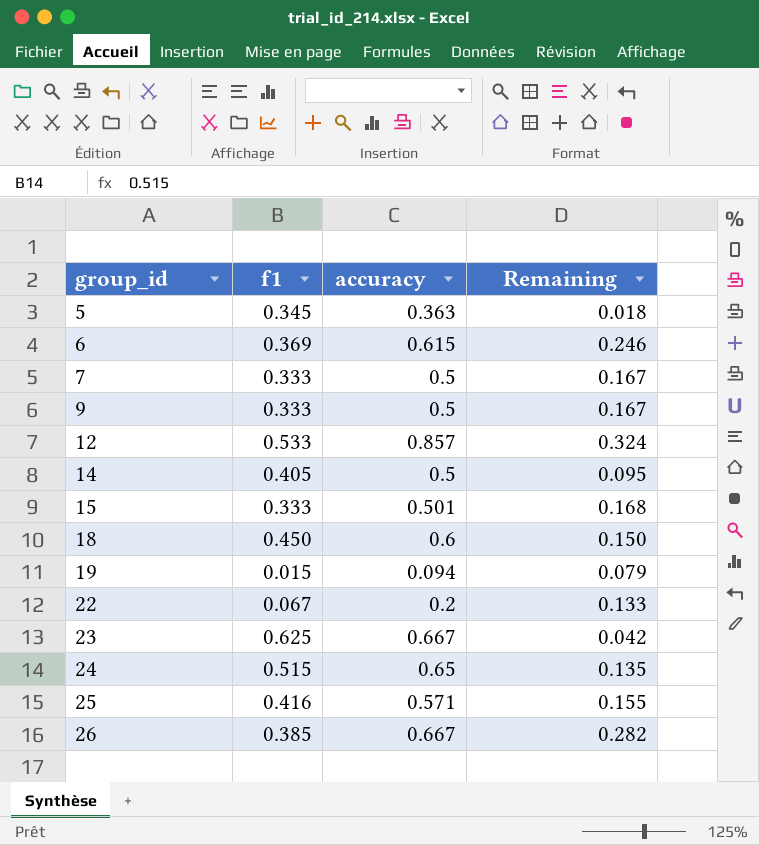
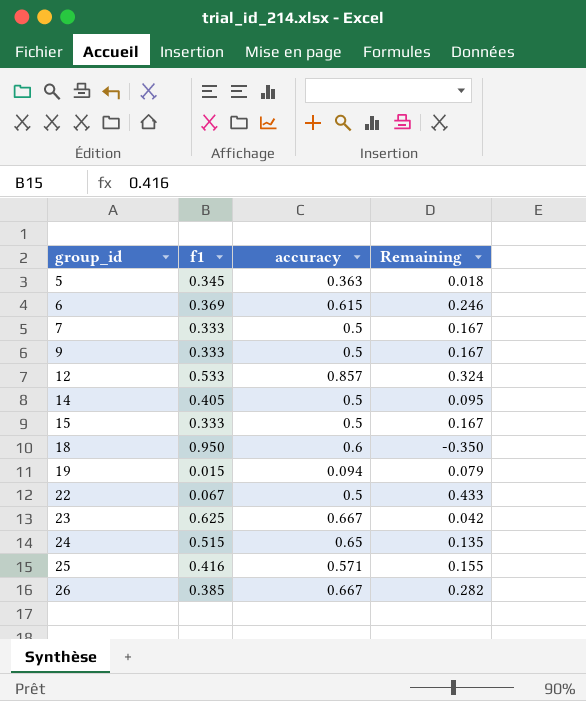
15 | accuracy: 0.501 -> 0.5
15 | Remaining: 0.168 -> 0.167
18 | f1: 0.450 -> 0.950
18 | Remaining: 0.150 -> -0.350
22 | accuracy: 0.2 -> 0.5
22 | Remaining: 0.133 -> 0.433

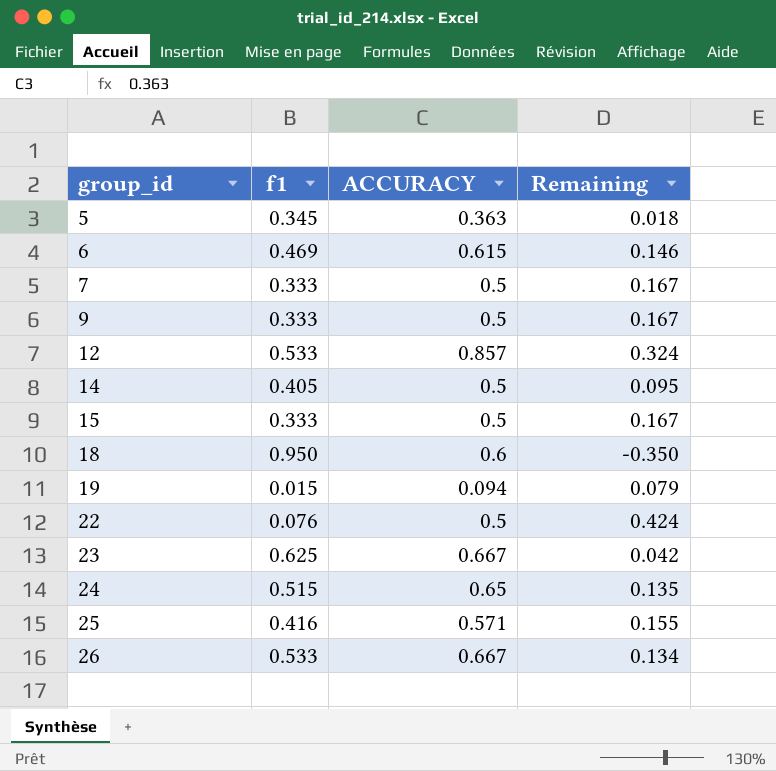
column name: accuracy -> ACCURACY
6 | f1: 0.369 -> 0.469
6 | Remaining: 0.246 -> 0.146
22 | f1: 0.067 -> 0.076
22 | Remaining: 0.433 -> 0.424
26 | f1: 0.385 -> 0.533
26 | Remaining: 0.282 -> 0.134

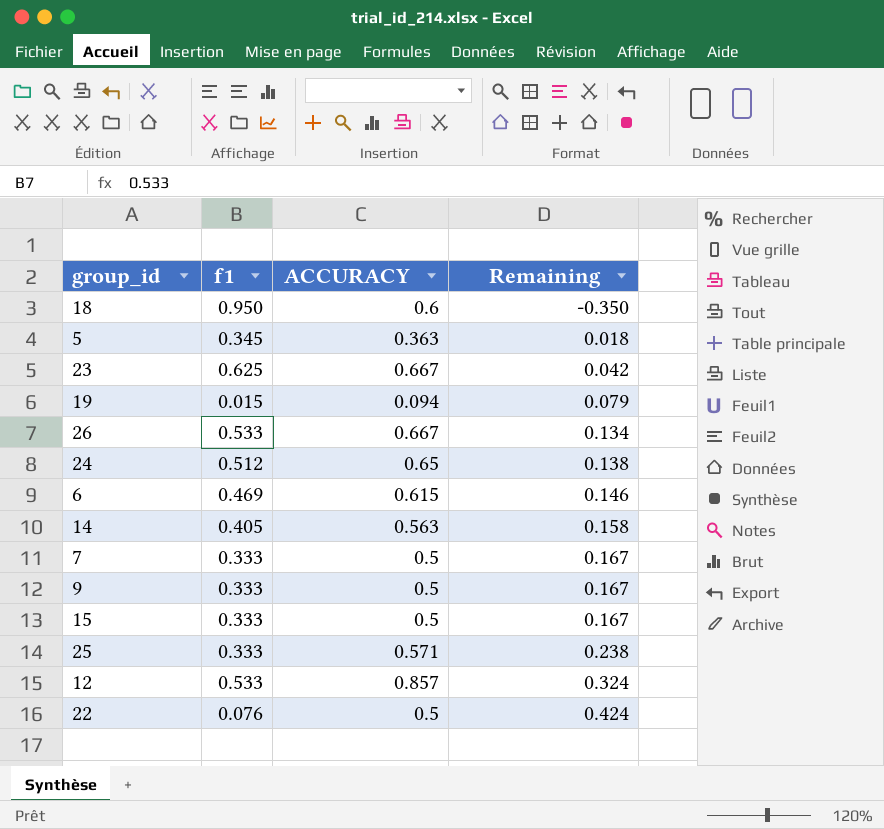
row order: group_id ascending -> Remaining ascending
24 | f1: 0.515 -> 0.512
24 | Remaining: 0.135 -> 0.138
14 | ACCURACY: 0.5 -> 0.563
14 | Remaining: 0.095 -> 0.158
25 | f1: 0.416 -> 0.333
25 | Remaining: 0.155 -> 0.238

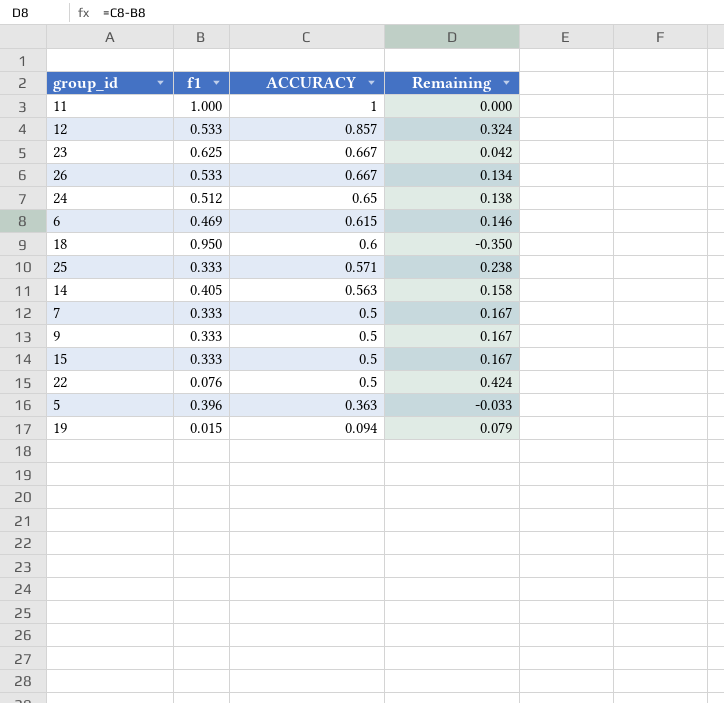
row order: Remaining ascending -> ACCURACY descending
row 11: none -> 1.000 | 1 | 0.000
5 | f1: 0.345 -> 0.396
5 | Remaining: 0.018 -> -0.033

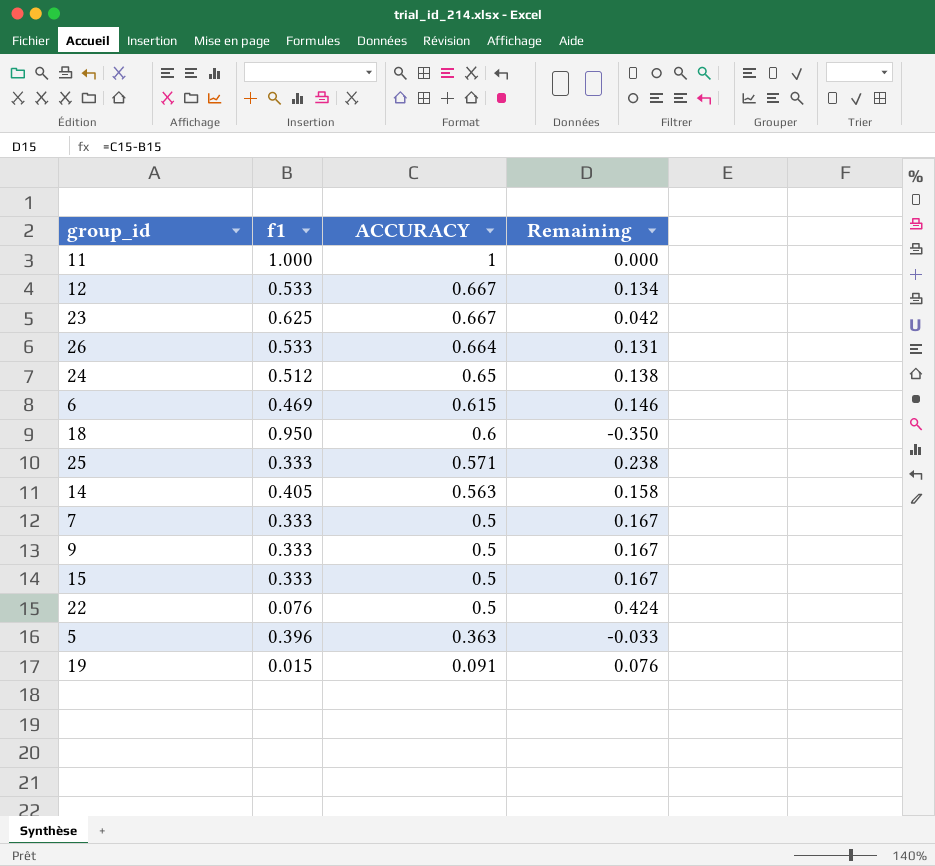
12 | ACCURACY: 0.857 -> 0.667
12 | Remaining: 0.324 -> 0.134
26 | ACCURACY: 0.667 -> 0.664
26 | Remaining: 0.134 -> 0.131
19 | ACCURACY: 0.094 -> 0.091
19 | Remaining: 0.079 -> 0.076

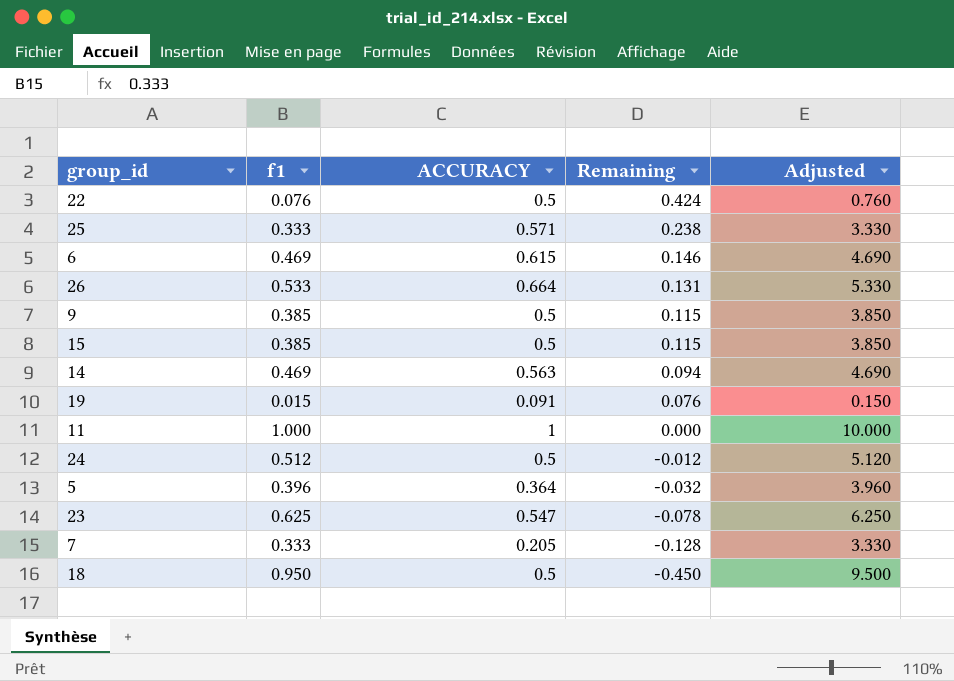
row order: ACCURACY descending -> Remaining descending
column Adjusted | formula: none -> [f1] * 10
row 12: 0.533 | 0.667 | 0.134 -> none
9 | f1: 0.333 -> 0.385
9 | Remaining: 0.167 -> 0.115
15 | f1: 0.333 -> 0.385
15 | Remaining: 0.167 -> 0.115
14 | f1: 0.405 -> 0.469
14 | Remaining: 0.158 -> 0.094
24 | ACCURACY: 0.65 -> 0.5
24 | Remaining: 0.138 -> -0.012
5 | ACCURACY: 0.363 -> 0.364
5 | Remaining: -0.033 -> -0.032
23 | ACCURACY: 0.667 -> 0.547
23 | Remaining: 0.042 -> -0.078
7 | ACCURACY: 0.5 -> 0.205
7 | Remaining: 0.167 -> -0.128
18 | ACCURACY: 0.6 -> 0.5
18 | Remaining: -0.350 -> -0.450

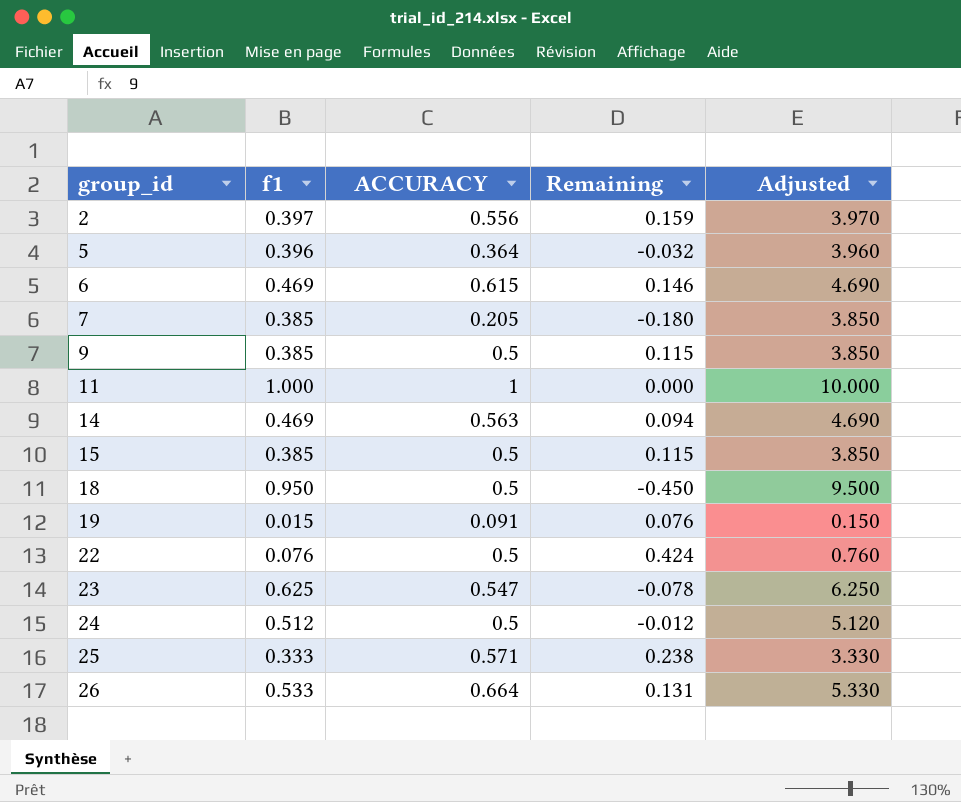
row order: Remaining descending -> group_id ascending
row 2: none -> 0.397 | 0.556 | 0.159 | 3.970
7 | f1: 0.333 -> 0.385
7 | Remaining: -0.128 -> -0.180
7 | Adjusted: 3.330 -> 3.850

